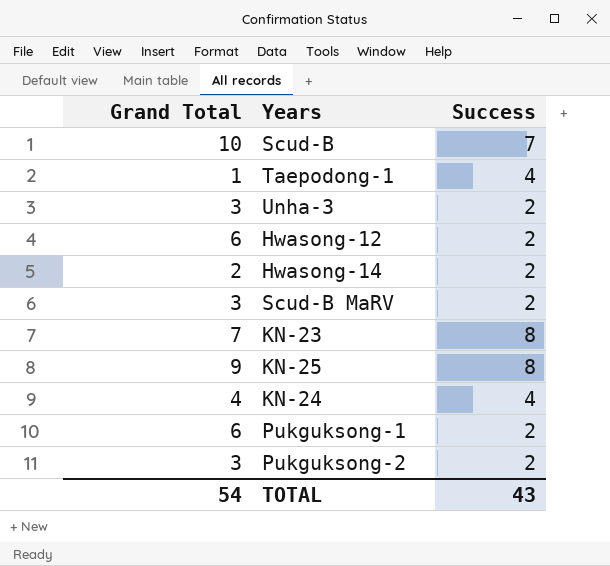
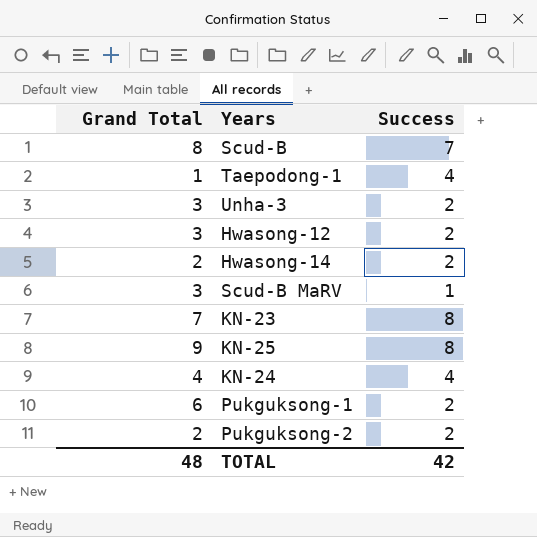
Scud-B | Grand Total: 10 -> 8
Hwasong-12 | Grand Total: 6 -> 3
Scud-B MaRV | Success: 2 -> 1
Pukguksong-2 | Grand Total: 3 -> 2
TOTAL | Grand Total: 54 -> 48
TOTAL | Success: 43 -> 42

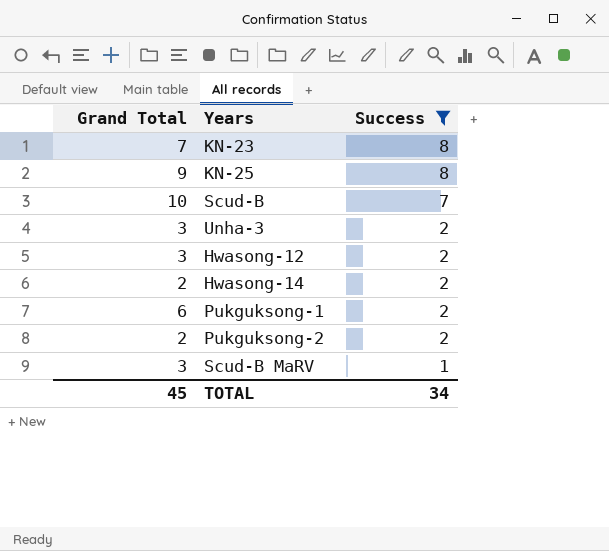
filter: none -> Success != 4
row order: none -> Success descending
Scud-B | Grand Total: 8 -> 10
TOTAL | Grand Total: 48 -> 45
TOTAL | Success: 42 -> 34

